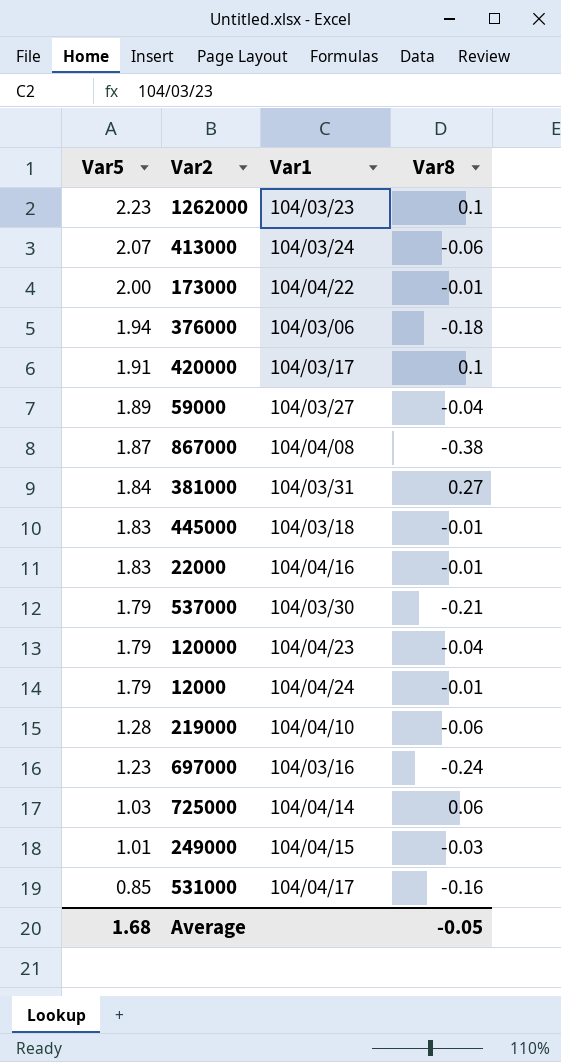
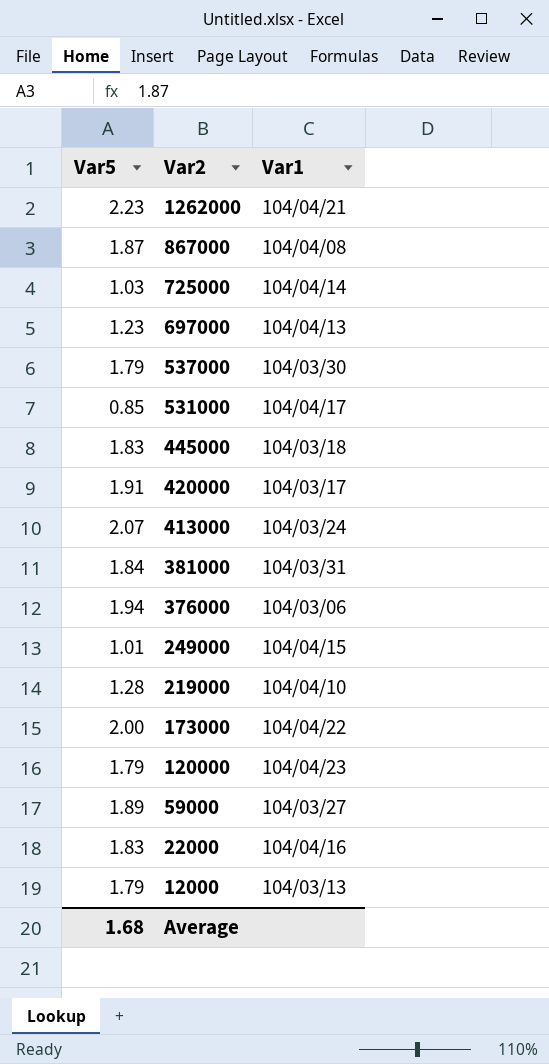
row order: Var5 descending -> Var2 descending
column Var8 | position: 4 -> none
1262000 | Var1: 104/03/23 -> 104/04/21
697000 | Var1: 104/03/16 -> 104/04/13
12000 | Var1: 104/04/24 -> 104/03/13

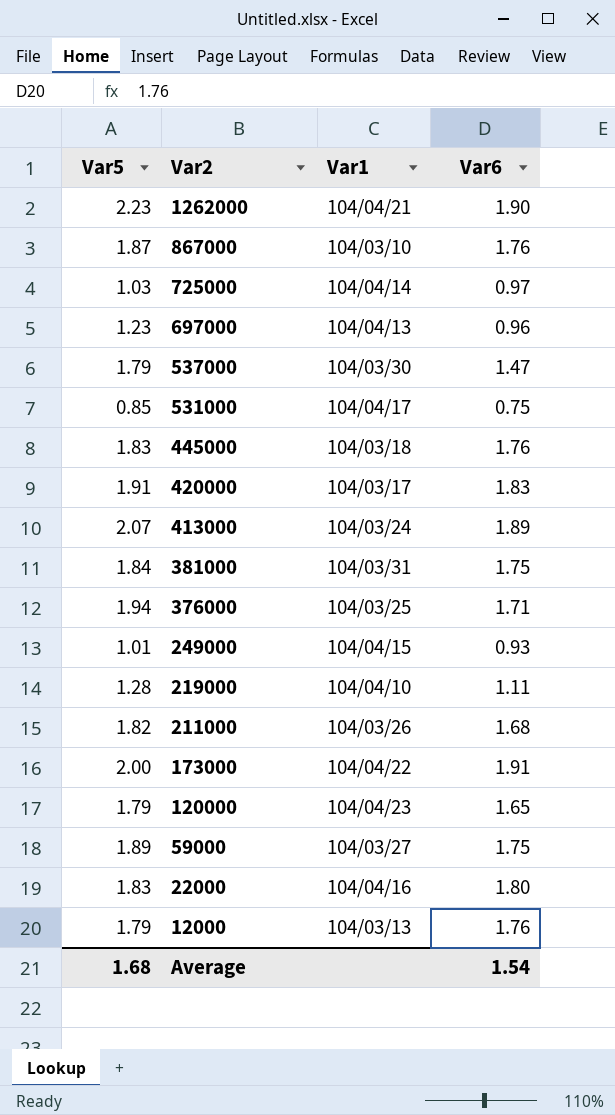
column Var6 | position: none -> 4
867000 | Var1: 104/04/08 -> 104/03/10
376000 | Var1: 104/03/06 -> 104/03/25
row 211000: none -> 1.82 | 104/03/26 | 1.68

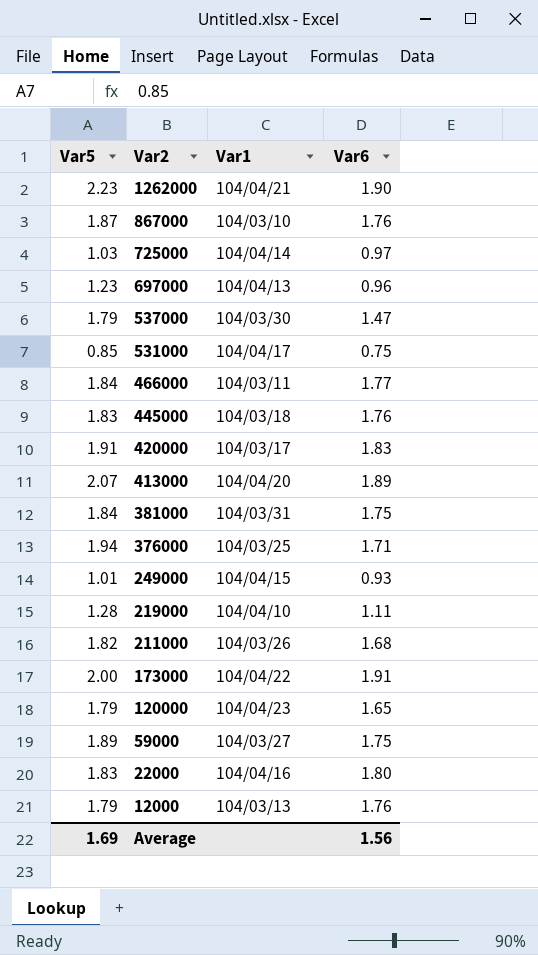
row 466000: none -> 1.84 | 104/03/11 | 1.77
413000 | Var1: 104/03/24 -> 104/04/20
Average | Var5: 1.68 -> 1.69
Average | Var6: 1.54 -> 1.56

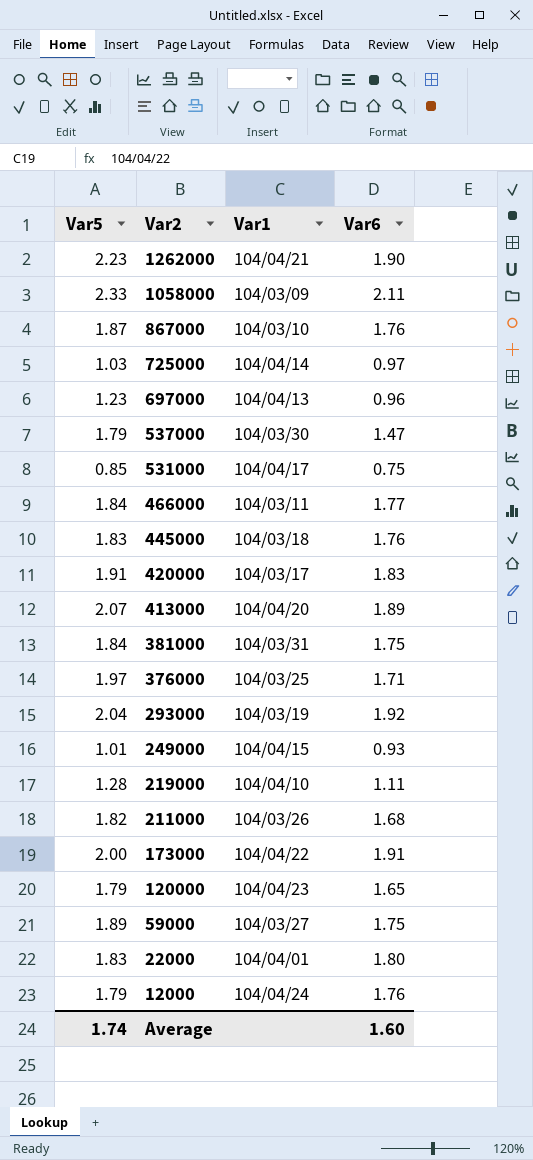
row 1058000: none -> 2.33 | 104/03/09 | 2.11
376000 | Var5: 1.94 -> 1.97
row 293000: none -> 2.04 | 104/03/19 | 1.92
22000 | Var1: 104/04/16 -> 104/04/01
12000 | Var1: 104/03/13 -> 104/04/24
Average | Var5: 1.69 -> 1.74
Average | Var6: 1.56 -> 1.60

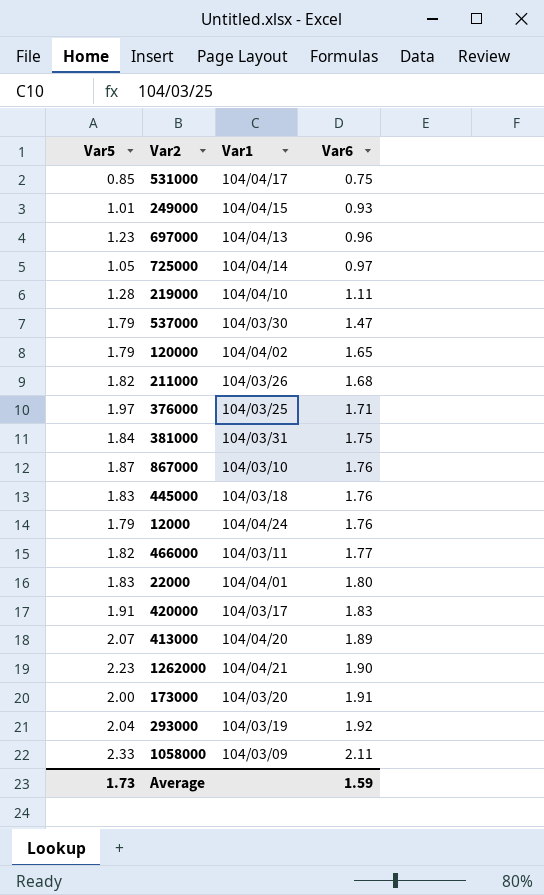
row order: Var2 descending -> Var6 ascending
row 59000: 1.89 | 104/03/27 | 1.75 -> none
725000 | Var5: 1.03 -> 1.05
120000 | Var1: 104/04/23 -> 104/04/02
466000 | Var5: 1.84 -> 1.82
173000 | Var1: 104/04/22 -> 104/03/20
Average | Var5: 1.74 -> 1.73
Average | Var6: 1.60 -> 1.59

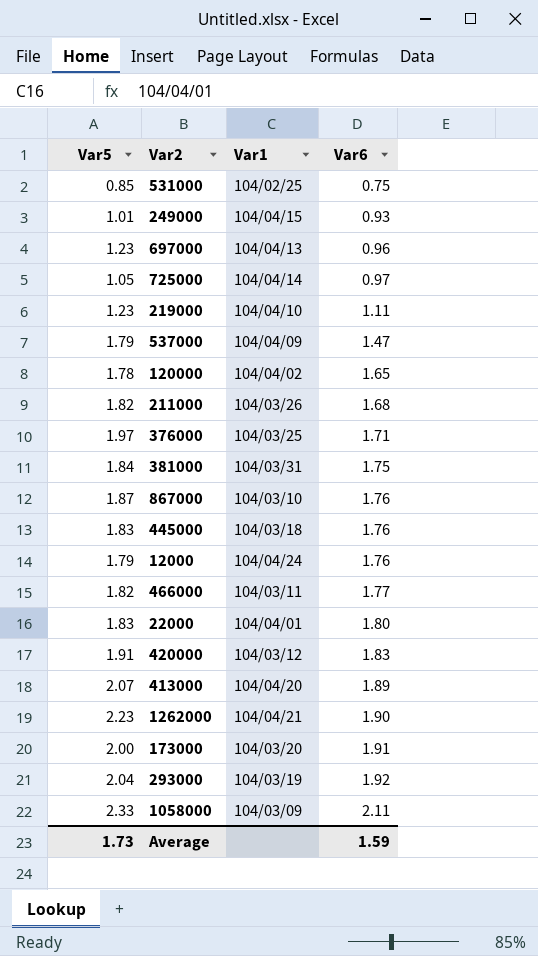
531000 | Var1: 104/04/17 -> 104/02/25
219000 | Var5: 1.28 -> 1.23
537000 | Var1: 104/03/30 -> 104/04/09
120000 | Var5: 1.79 -> 1.78
420000 | Var1: 104/03/17 -> 104/03/12

